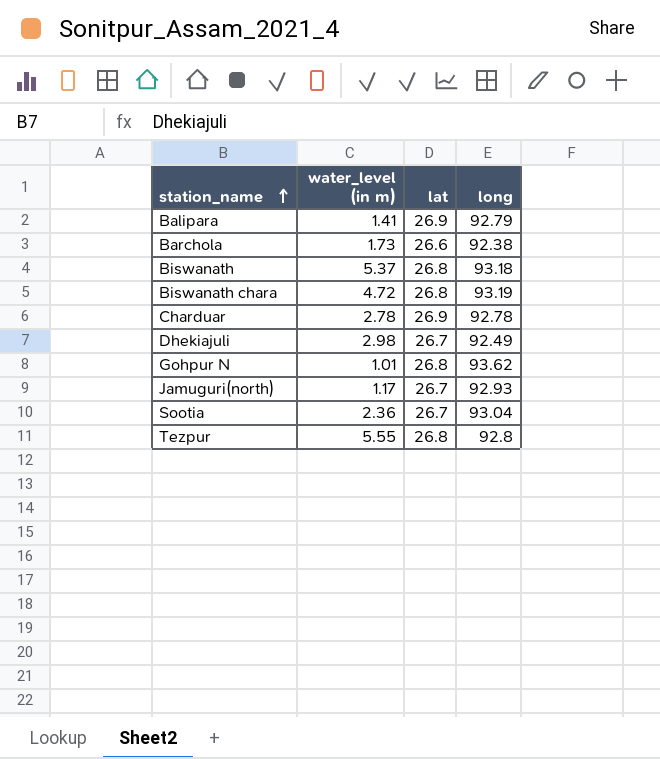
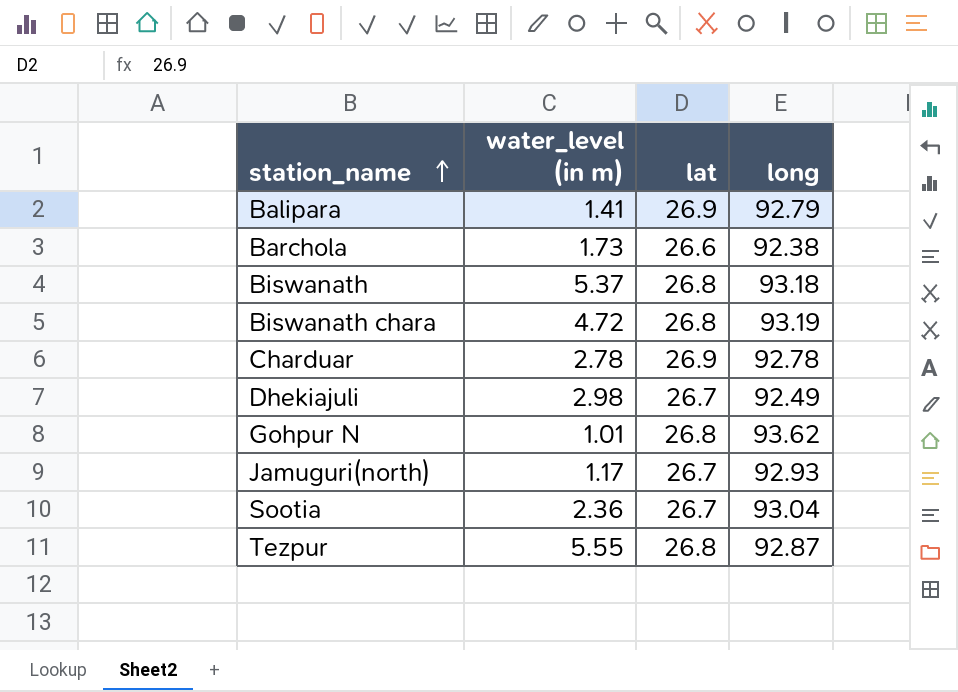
Tezpur | long: 92.8 -> 92.87

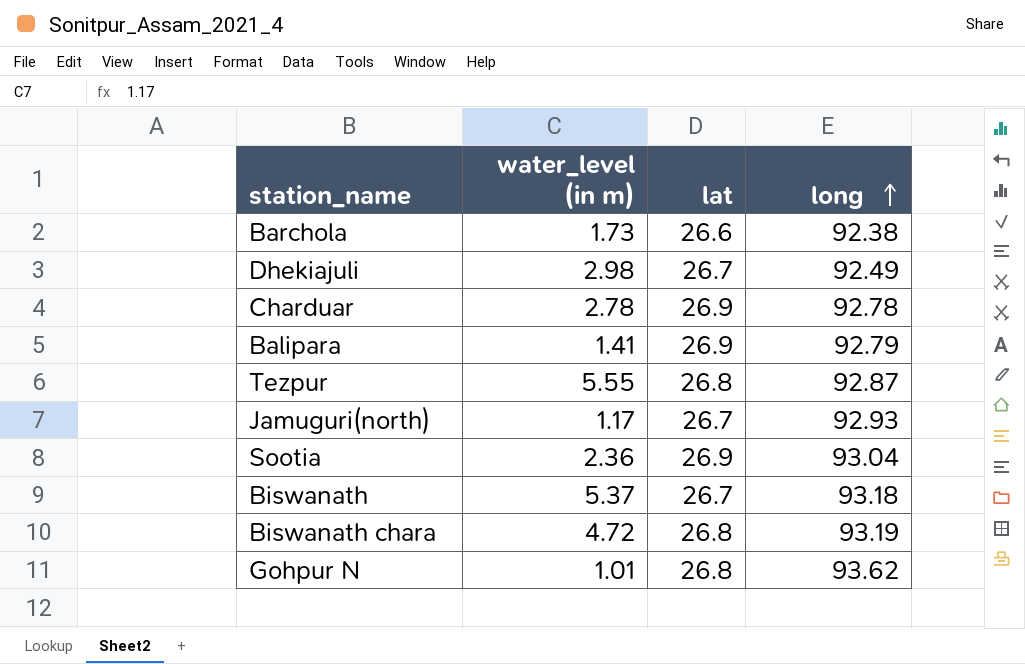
row order: station_name ascending -> long ascending
Sootia | lat: 26.7 -> 26.9
Biswanath | lat: 26.8 -> 26.7

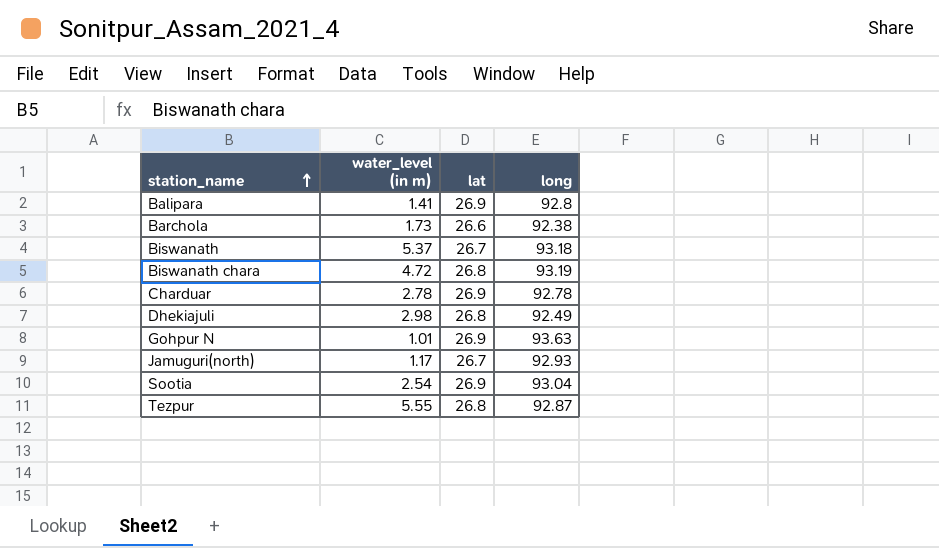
row order: long ascending -> station_name ascending
Balipara | long: 92.79 -> 92.8
Dhekiajuli | lat: 26.7 -> 26.8
Gohpur N | lat: 26.8 -> 26.9
Gohpur N | long: 93.62 -> 93.63
Sootia | water_level (in m): 2.36 -> 2.54

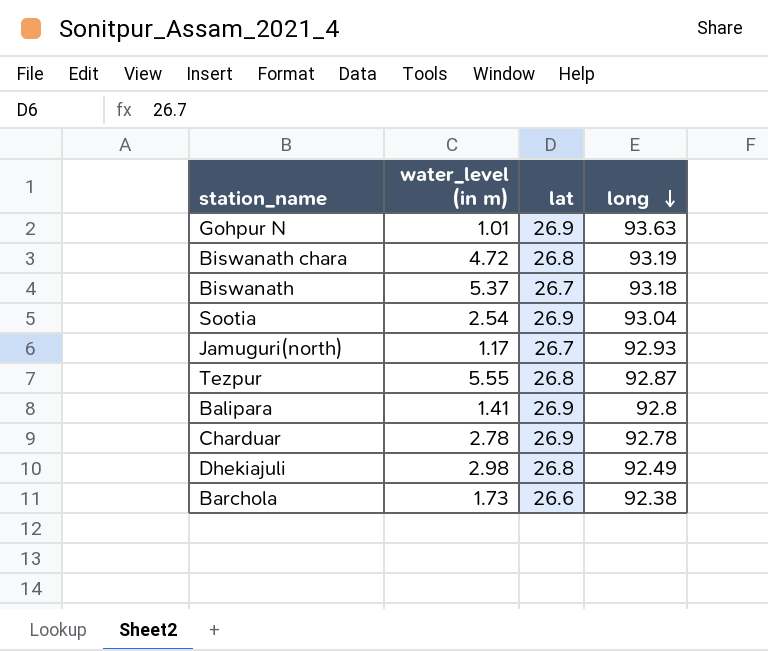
row order: station_name ascending -> long descending

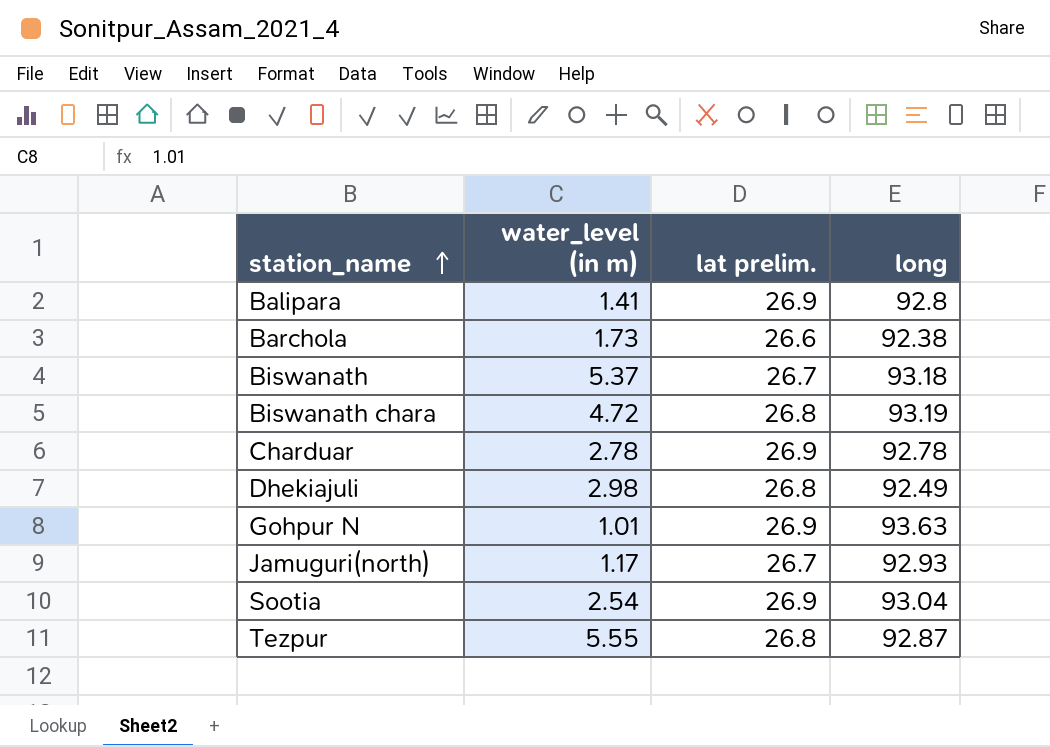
row order: long descending -> station_name ascending
column name: lat -> lat prelim.

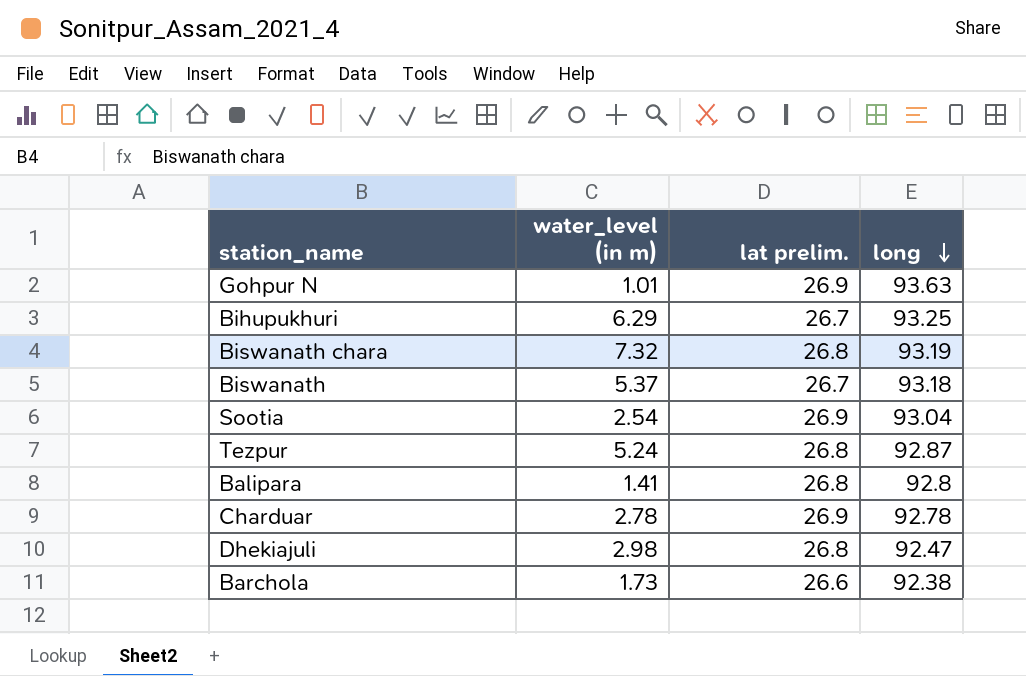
row order: station_name ascending -> long descending
row Jamuguri(north): 1.17 | 26.7 | 92.93 -> none
row Bihupukhuri: none -> 6.29 | 26.7 | 93.25
Biswanath chara | water_level (in m): 4.72 -> 7.32
Tezpur | water_level (in m): 5.55 -> 5.24
Balipara | lat prelim.: 26.9 -> 26.8
Dhekiajuli | long: 92.49 -> 92.47

